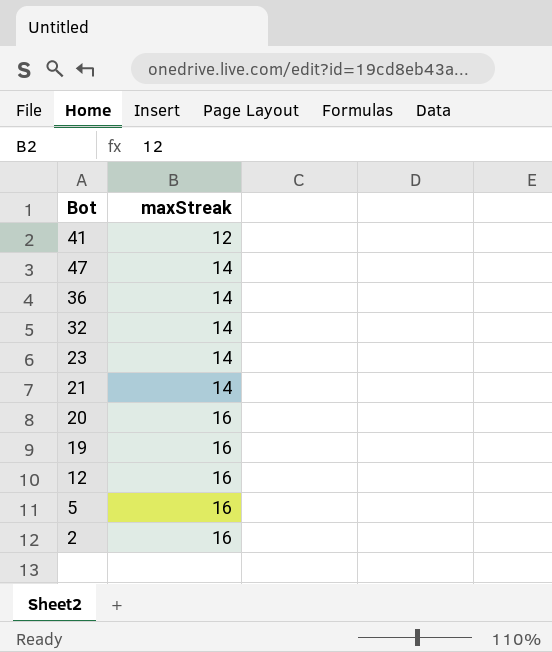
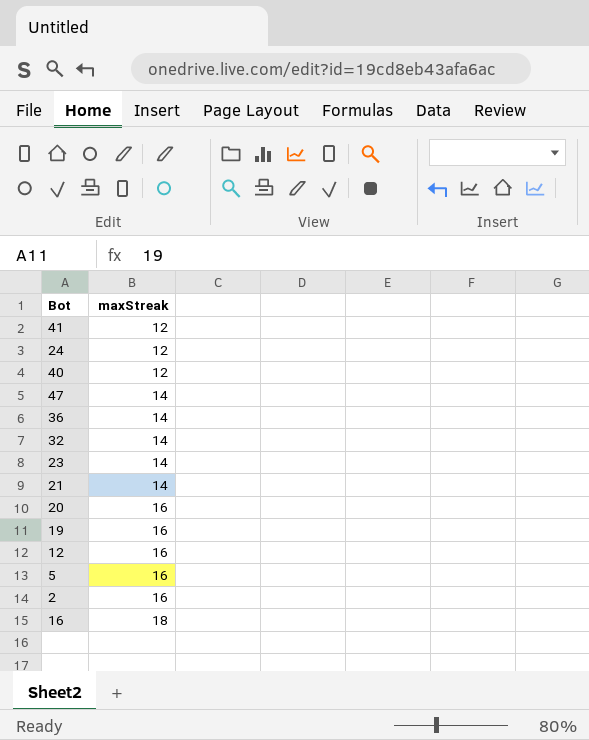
row 24: none -> 12
row 40: none -> 12
row 16: none -> 18

